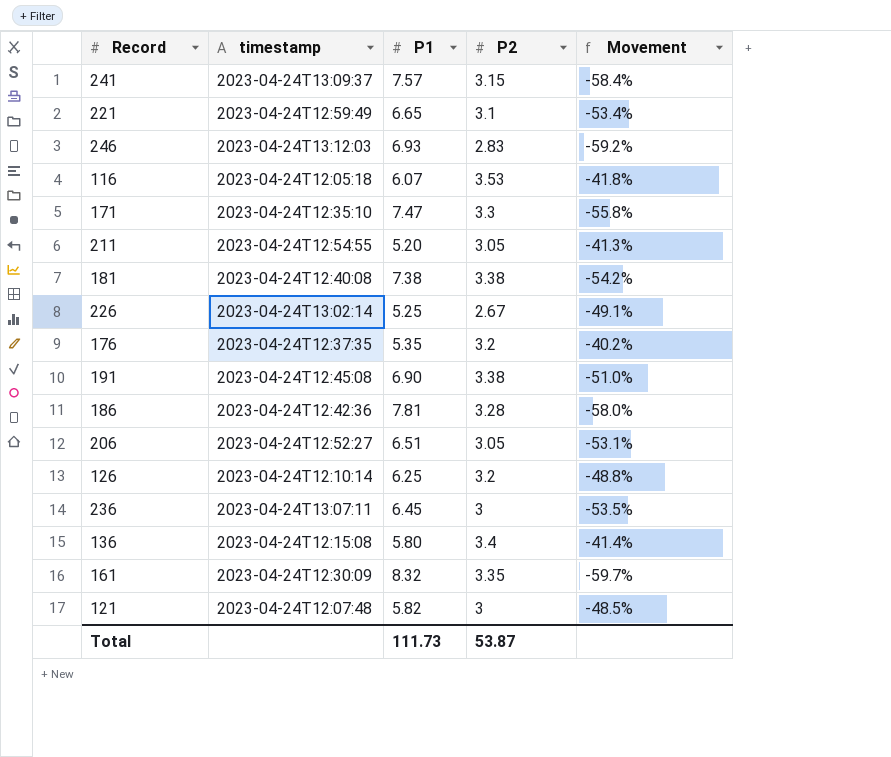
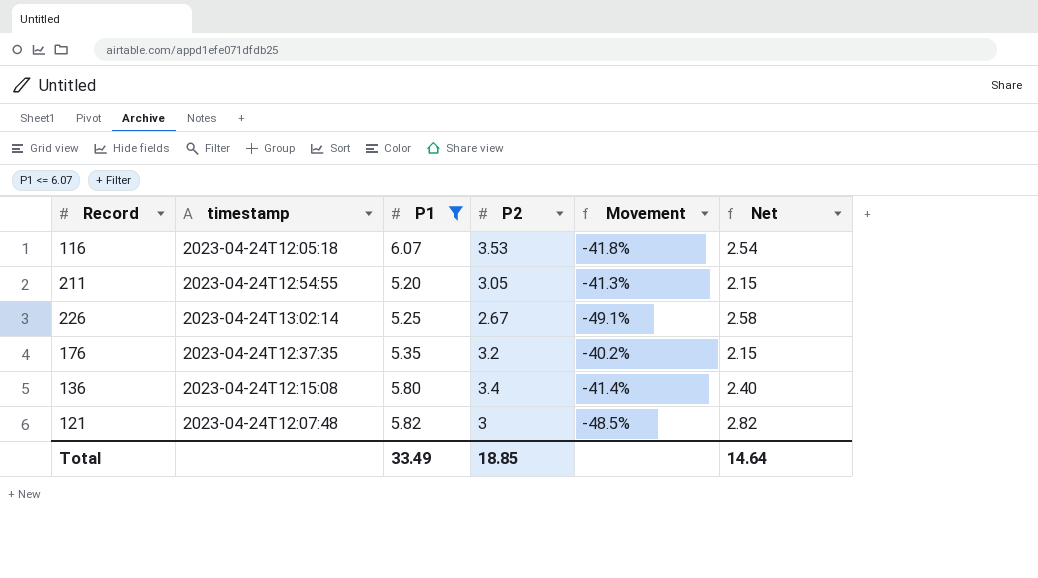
filter: none -> P1 <= 6.07
column Net | formula: none -> [P1] - [P2]
Total | P1: 111.73 -> 33.49
Total | P2: 53.87 -> 18.85

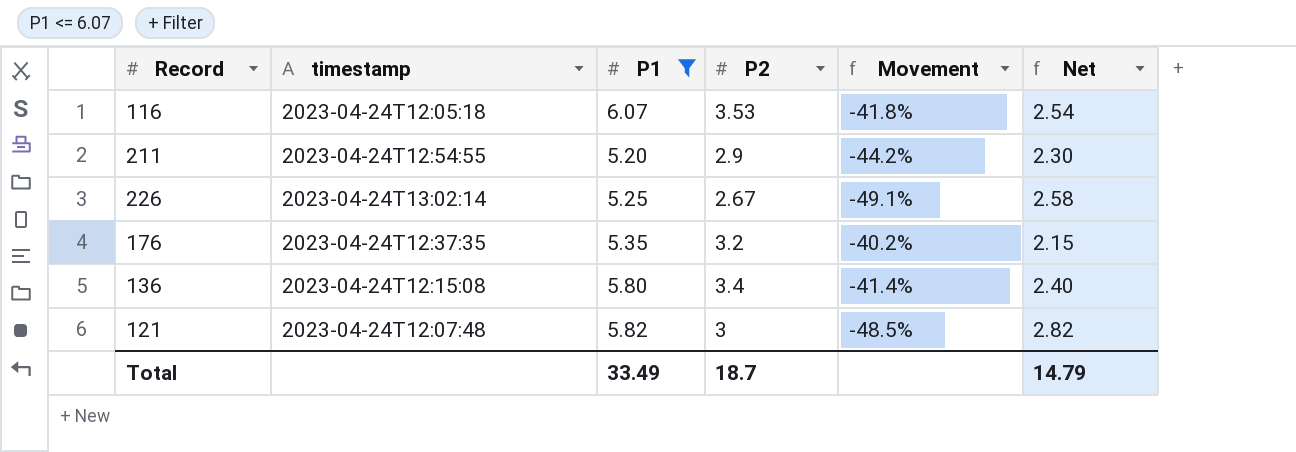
211 | P2: 3.05 -> 2.9
211 | Movement: -41.3% -> -44.2%
211 | Net: 2.15 -> 2.30
Total | P2: 18.85 -> 18.7
Total | Net: 14.64 -> 14.79

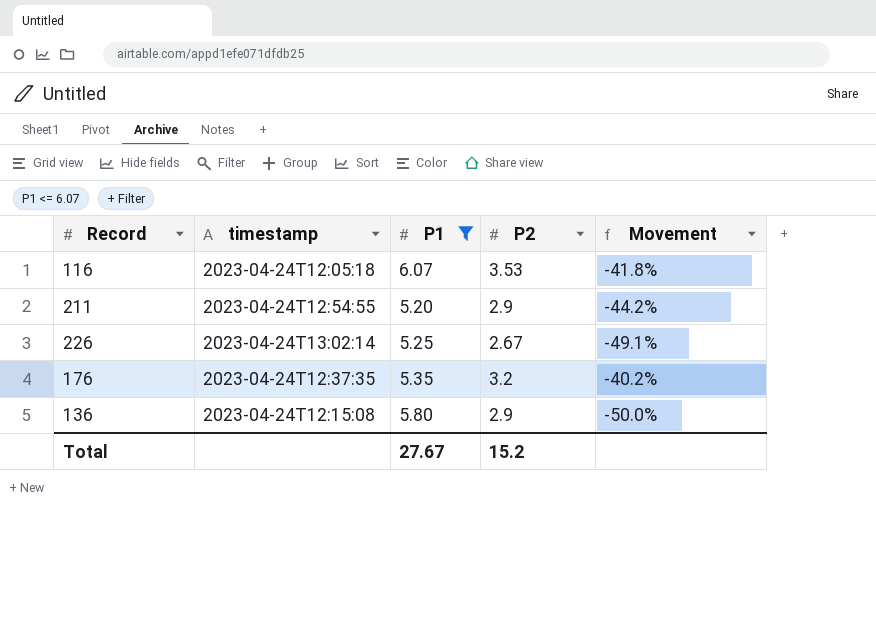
column Net | formula: [P1] - [P2] -> none
row 121: 2023-04-24T12:07:48 | 5.82 | 3 | -48.5% | 2.82 -> none
136 | P2: 3.4 -> 2.9
136 | Movement: -41.4% -> -50.0%
Total | P1: 33.49 -> 27.67
Total | P2: 18.7 -> 15.2

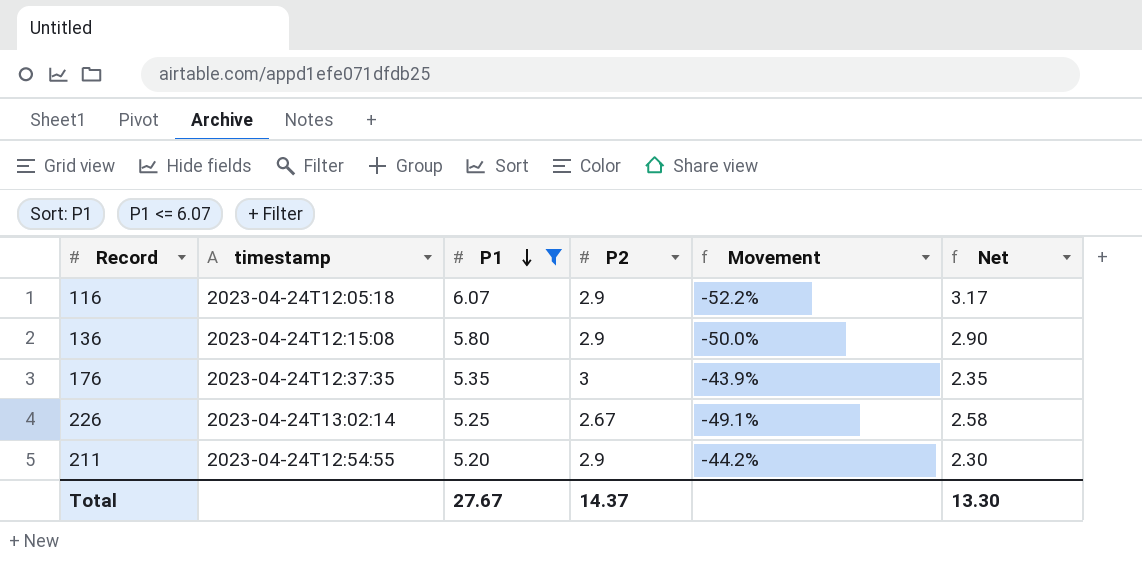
row order: none -> P1 descending
column Net | formula: none -> [P1] - [P2]
116 | P2: 3.53 -> 2.9
116 | Movement: -41.8% -> -52.2%
176 | P2: 3.2 -> 3
176 | Movement: -40.2% -> -43.9%
Total | P2: 15.2 -> 14.37

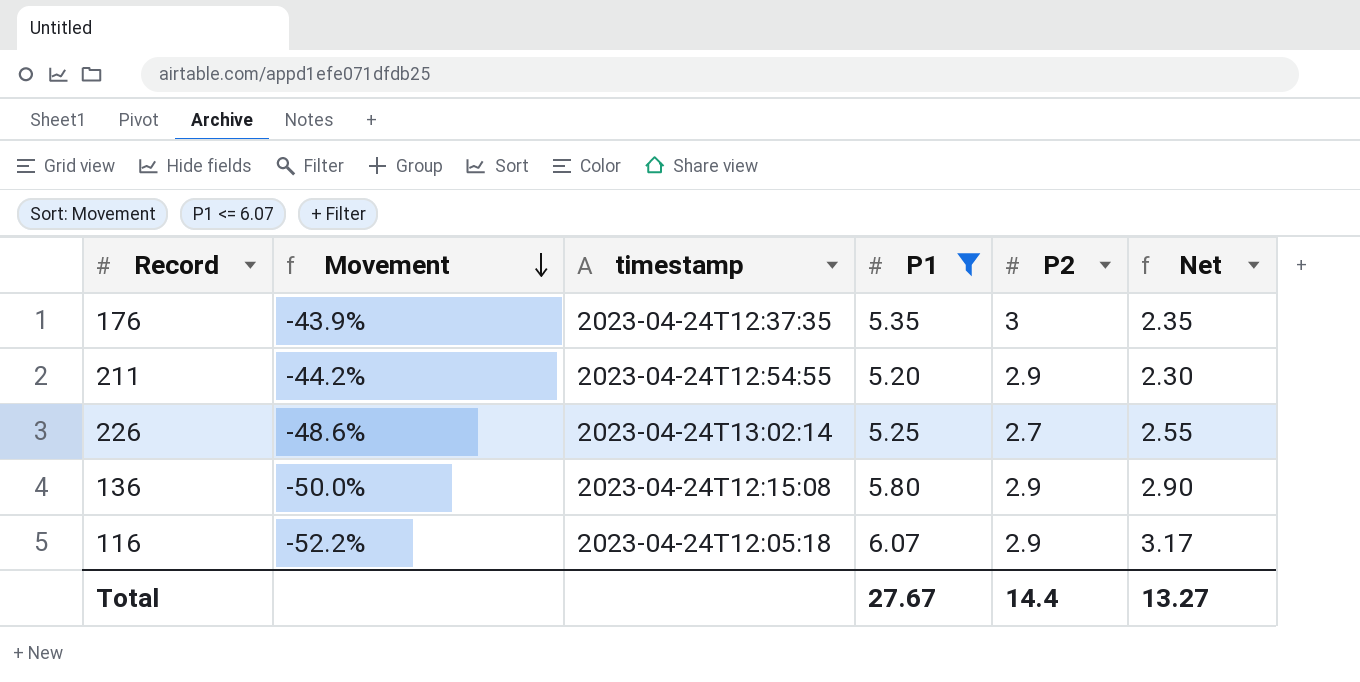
row order: P1 descending -> Movement descending
column Movement | position: 5 -> 2
226 | Movement: -49.1% -> -48.6%
226 | P2: 2.67 -> 2.7
226 | Net: 2.58 -> 2.55
Total | P2: 14.37 -> 14.4
Total | Net: 13.30 -> 13.27

